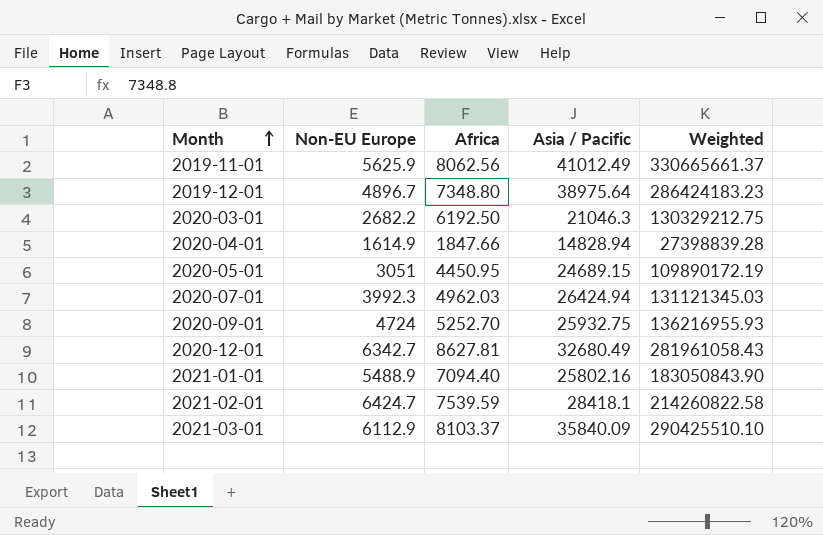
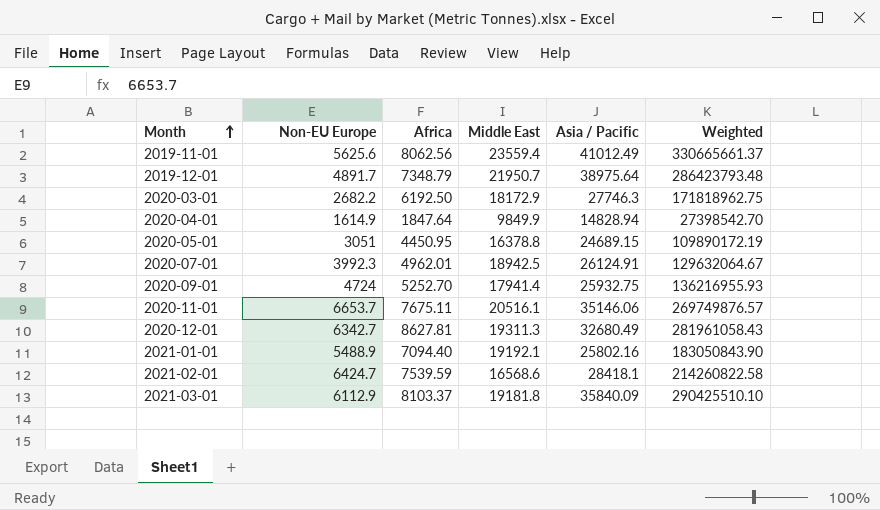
column Middle East | position: none -> 4
2019-11-01 | Non-EU Europe: 5625.9 -> 5625.6
2019-12-01 | Non-EU Europe: 4896.7 -> 4891.7
2019-12-01 | Africa: 7348.80 -> 7348.79
2019-12-01 | Weighted: 286424183.23 -> 286423793.48
2020-03-01 | Asia / Pacific: 21046.3 -> 27746.3
2020-03-01 | Weighted: 130329212.75 -> 171818962.75
2020-04-01 | Africa: 1847.66 -> 1847.64
2020-04-01 | Weighted: 27398839.28 -> 27398542.70
2020-07-01 | Africa: 4962.03 -> 4962.01
2020-07-01 | Asia / Pacific: 26424.94 -> 26124.91
2020-07-01 | Weighted: 131121345.03 -> 129632064.67
row 2020-11-01: none -> 6653.7 | 7675.11 | 20516.1 | 35146.06 | 269749876.57

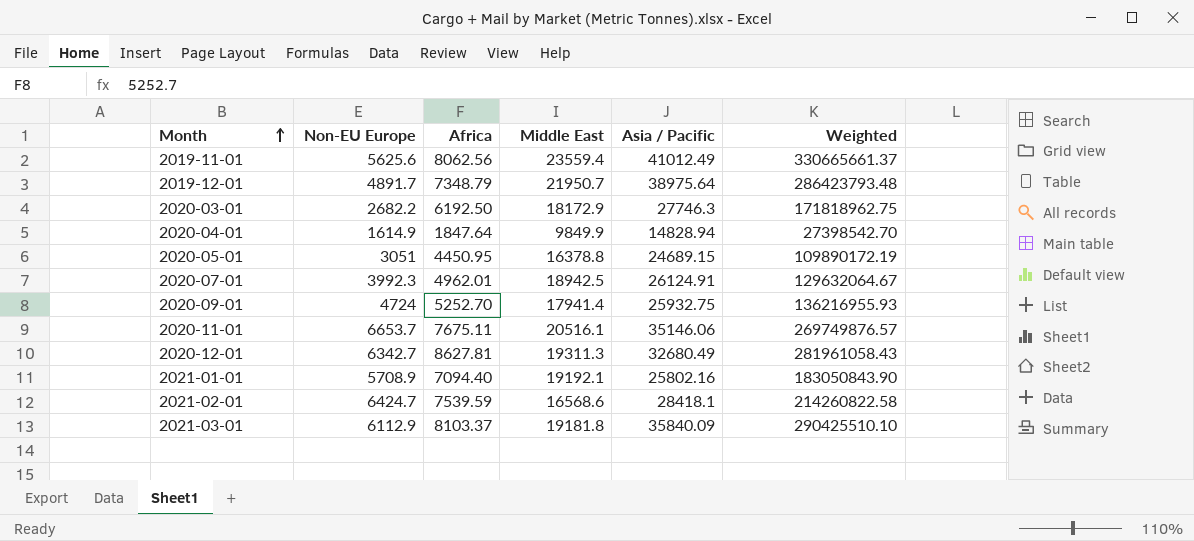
2021-01-01 | Non-EU Europe: 5488.9 -> 5708.9

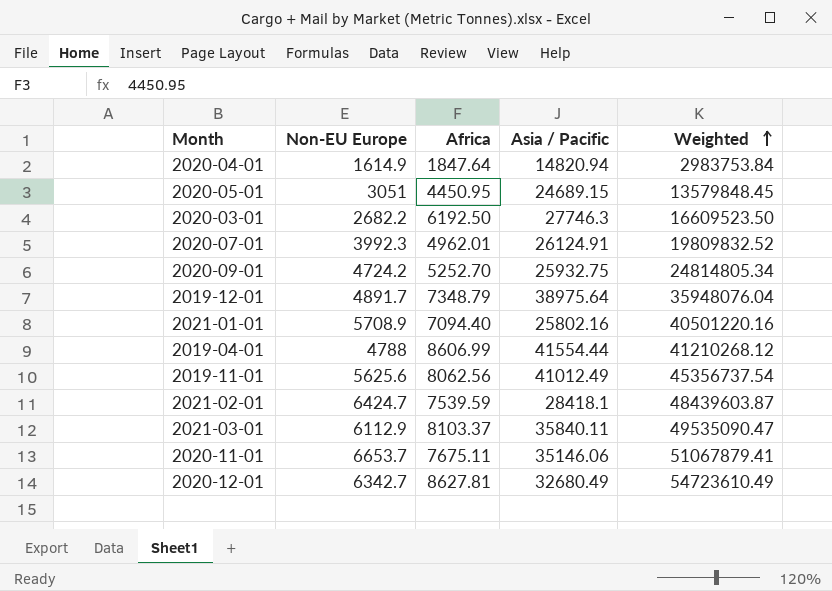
row order: Month ascending -> Weighted ascending
column Middle East | position: 4 -> none
column Weighted | formula: [Africa] * [Asia / Pacific] -> [Non-EU Europe] * [Africa]
2020-04-01 | Asia / Pacific: 14828.94 -> 14820.94
2020-09-01 | Non-EU Europe: 4724 -> 4724.2
row 2019-04-01: none -> 4788 | 8606.99 | 41554.44 | 41210268.12
2021-03-01 | Asia / Pacific: 35840.09 -> 35840.11

